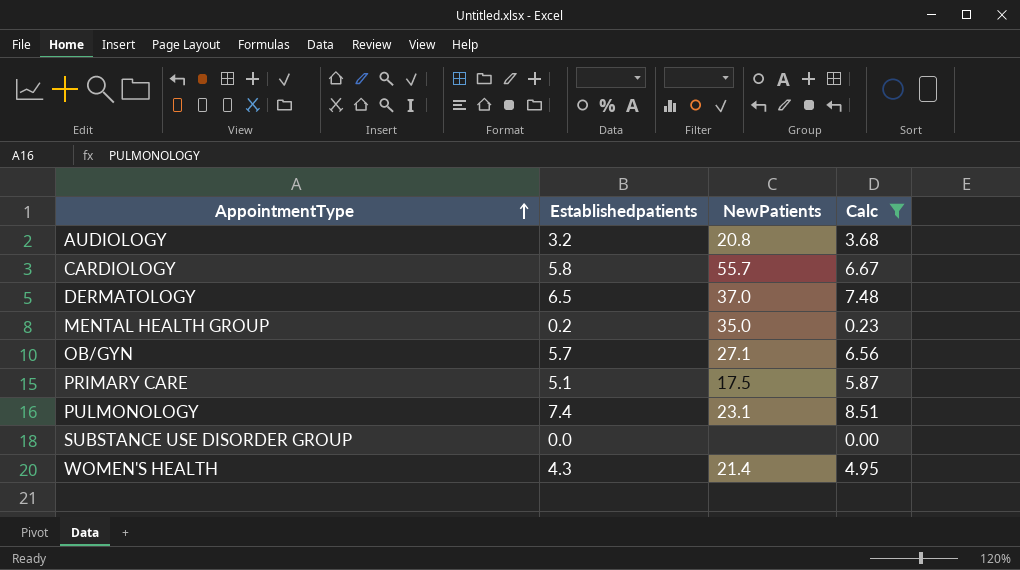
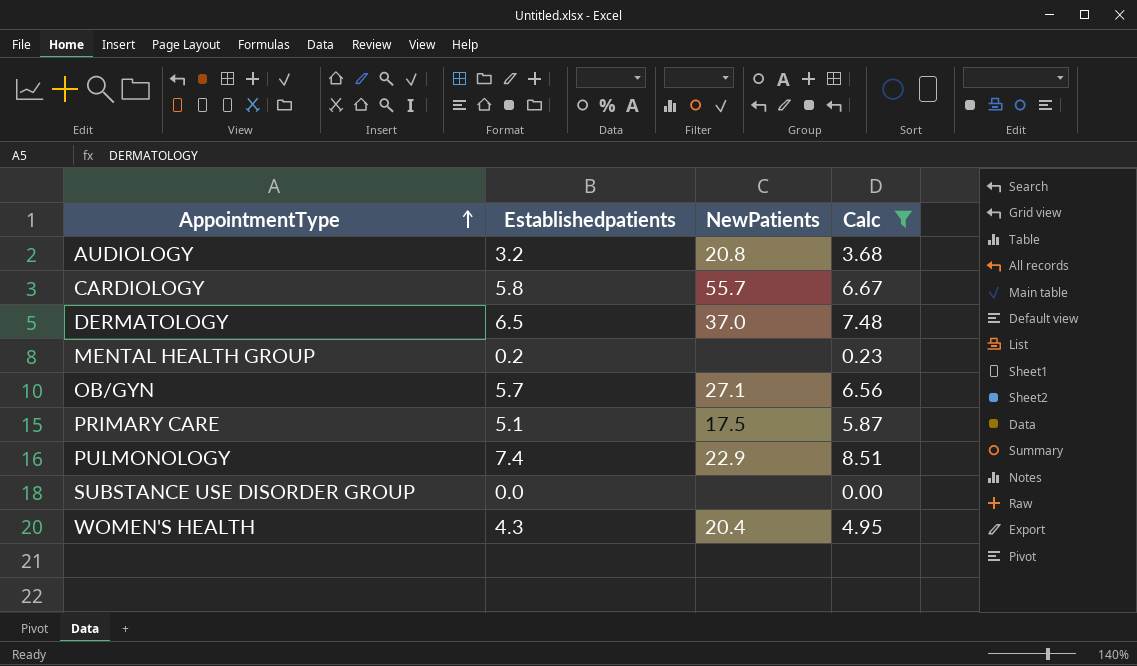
MENTAL HEALTH GROUP | NewPatients: 35.0 -> none
PULMONOLOGY | NewPatients: 23.1 -> 22.9
WOMEN'S HEALTH | NewPatients: 21.4 -> 20.4

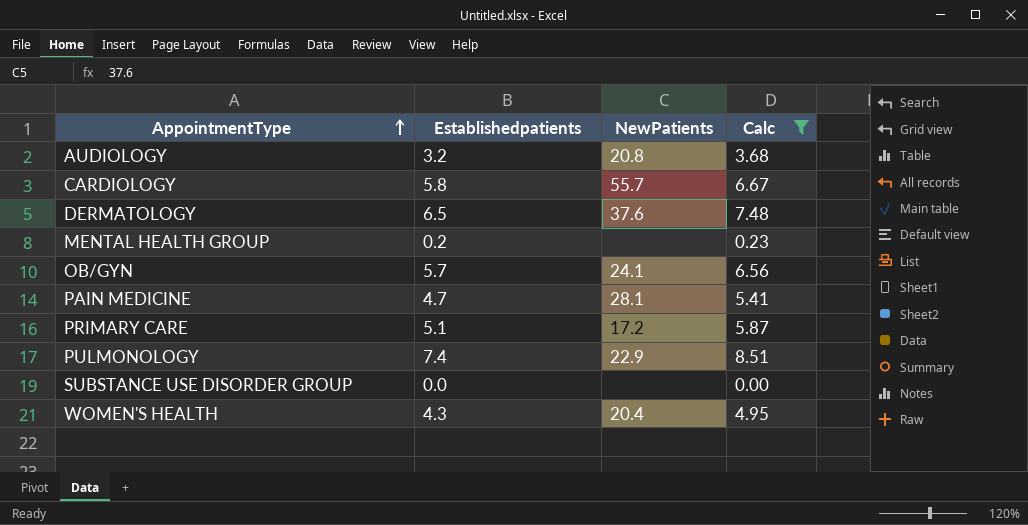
DERMATOLOGY | NewPatients: 37.0 -> 37.6
OB/GYN | NewPatients: 27.1 -> 24.1
row PAIN MEDICINE: none -> 4.7 | 28.1 | 5.41
PRIMARY CARE | NewPatients: 17.5 -> 17.2

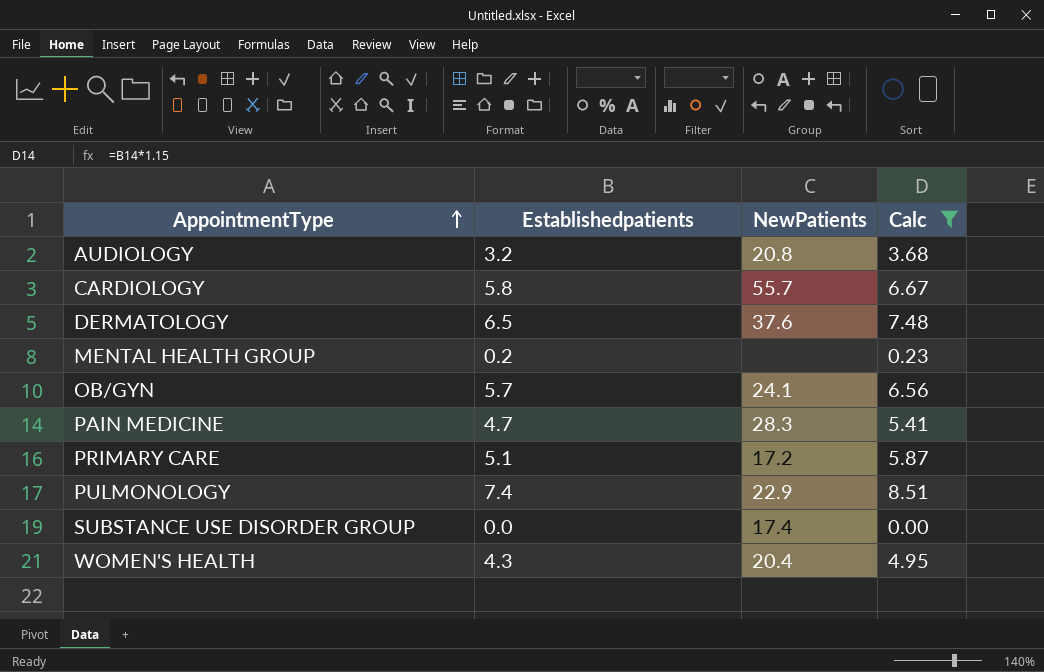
PAIN MEDICINE | NewPatients: 28.1 -> 28.3
SUBSTANCE USE DISORDER GROUP | NewPatients: none -> 17.4

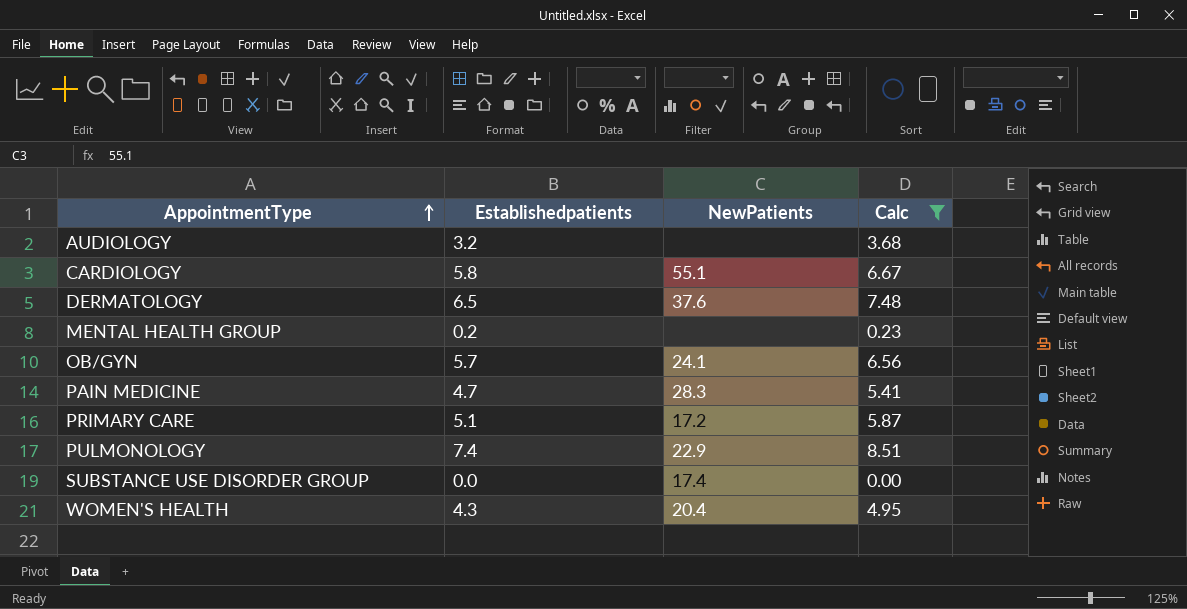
AUDIOLOGY | NewPatients: 20.8 -> none
CARDIOLOGY | NewPatients: 55.7 -> 55.1

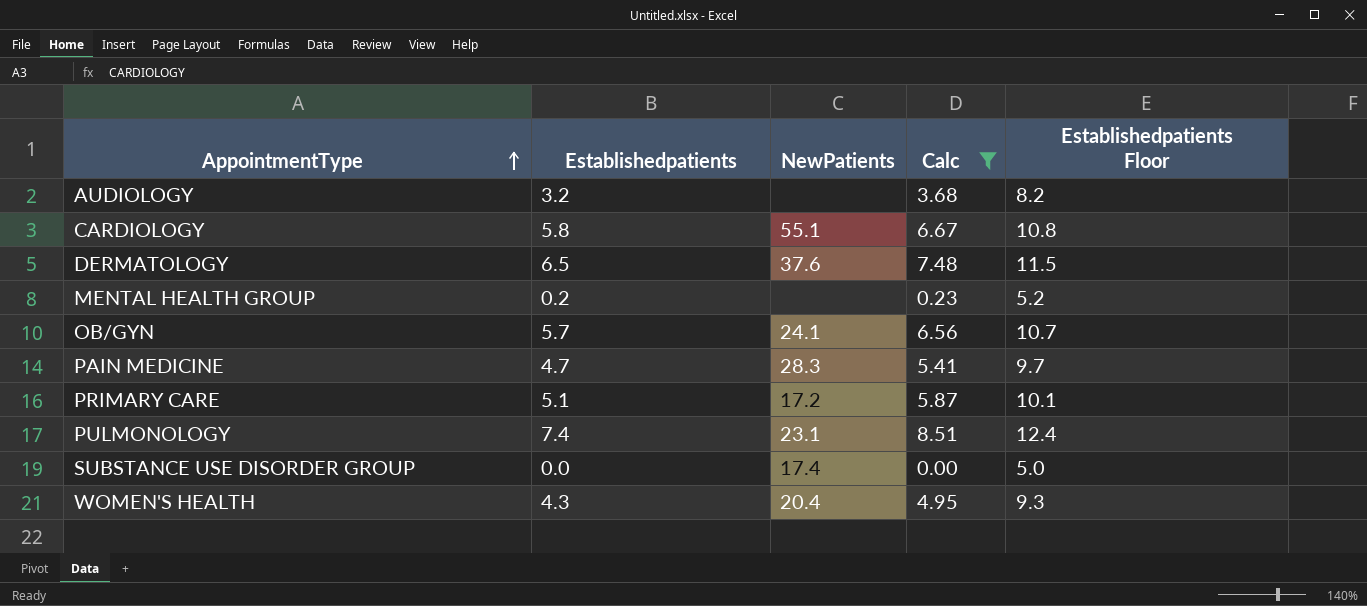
column Establishedpatients Floor | formula: none -> [Establishedpatients] + 5
PULMONOLOGY | NewPatients: 22.9 -> 23.1

